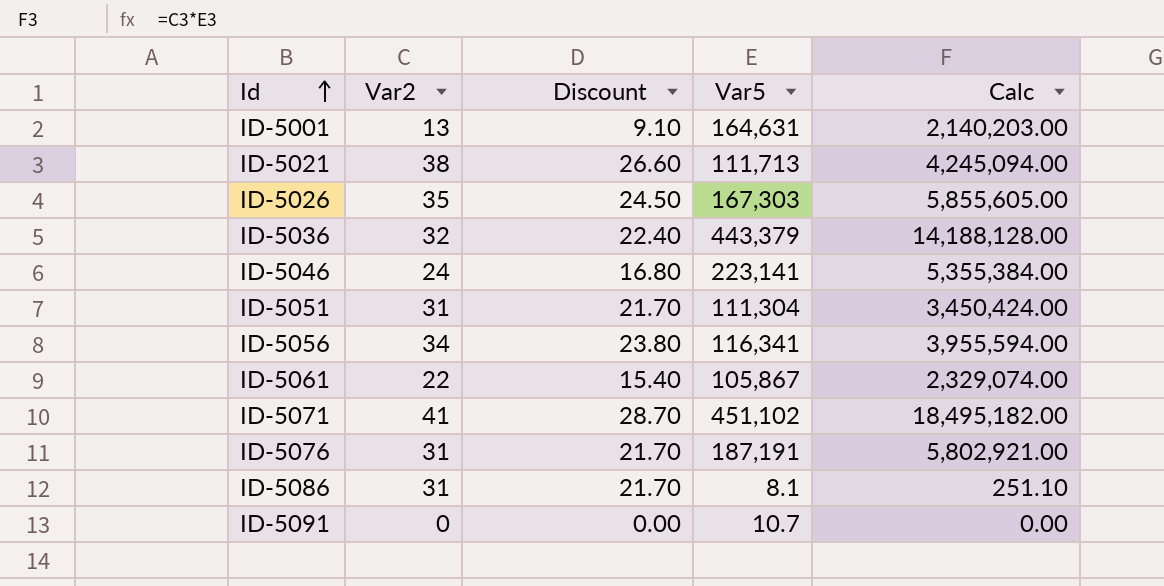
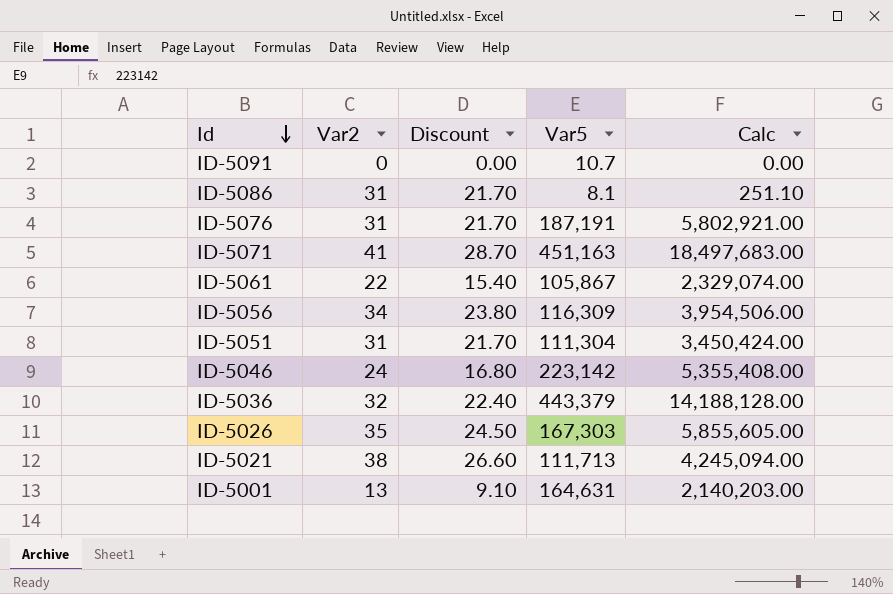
row order: Id ascending -> Id descending
ID-5071 | Var5: 451,102 -> 451,163
ID-5071 | Calc: 18,495,182.00 -> 18,497,683.00
ID-5056 | Var5: 116,341 -> 116,309
ID-5056 | Calc: 3,955,594.00 -> 3,954,506.00
ID-5046 | Var5: 223,141 -> 223,142
ID-5046 | Calc: 5,355,384.00 -> 5,355,408.00

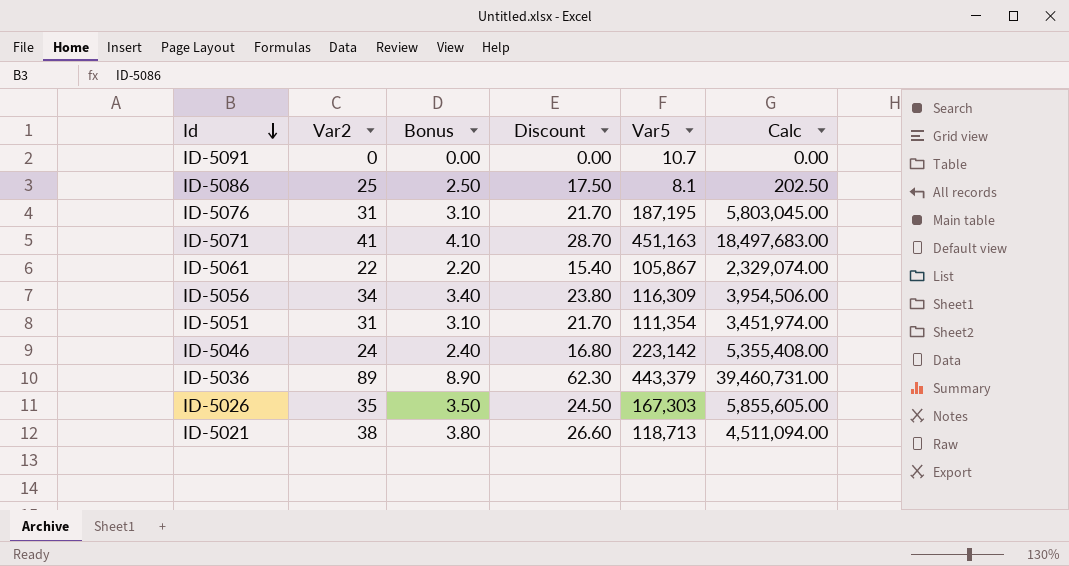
column Bonus | formula: none -> [Var2] * 0.1
row ID-5001: 13 | 9.10 | 164,631 | 2,140,203.00 -> none
ID-5086 | Var2: 31 -> 25
ID-5086 | Discount: 21.70 -> 17.50
ID-5086 | Calc: 251.10 -> 202.50
ID-5076 | Var5: 187,191 -> 187,195
ID-5076 | Calc: 5,802,921.00 -> 5,803,045.00
ID-5051 | Var5: 111,304 -> 111,354
ID-5051 | Calc: 3,450,424.00 -> 3,451,974.00
ID-5036 | Var2: 32 -> 89
ID-5036 | Discount: 22.40 -> 62.30
ID-5036 | Calc: 14,188,128.00 -> 39,460,731.00
ID-5021 | Var5: 111,713 -> 118,713
ID-5021 | Calc: 4,245,094.00 -> 4,511,094.00

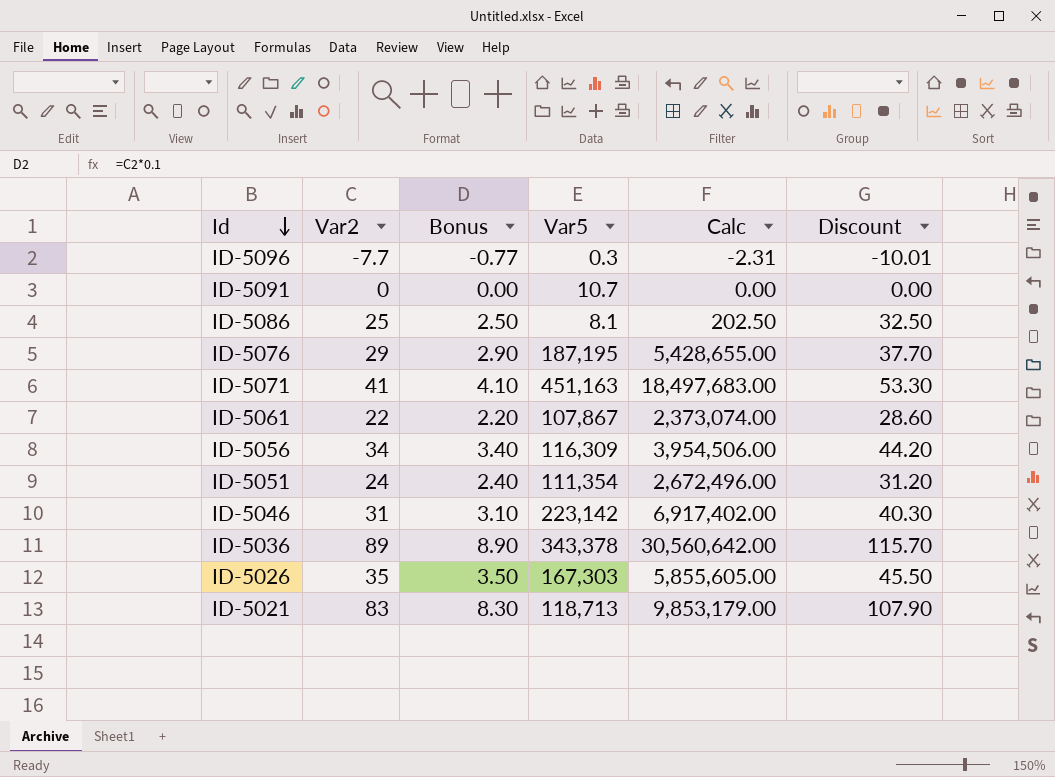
column Discount | formula: [Var2] * 0.7 -> [Var2] * 1.3
column Discount | position: 4 -> 6
row ID-5096: none -> -7.7 | -0.77 | 0.3 | -2.31 | -10.01
ID-5076 | Var2: 31 -> 29
ID-5076 | Bonus: 3.10 -> 2.90
ID-5076 | Calc: 5,803,045.00 -> 5,428,655.00
ID-5061 | Var5: 105,867 -> 107,867
ID-5061 | Calc: 2,329,074.00 -> 2,373,074.00
ID-5051 | Var2: 31 -> 24
ID-5051 | Bonus: 3.10 -> 2.40
ID-5051 | Calc: 3,451,974.00 -> 2,672,496.00
ID-5046 | Var2: 24 -> 31
ID-5046 | Bonus: 2.40 -> 3.10
ID-5046 | Calc: 5,355,408.00 -> 6,917,402.00
ID-5036 | Var5: 443,379 -> 343,378
ID-5036 | Calc: 39,460,731.00 -> 30,560,642.00
ID-5021 | Var2: 38 -> 83
ID-5021 | Bonus: 3.80 -> 8.30
ID-5021 | Calc: 4,511,094.00 -> 9,853,179.00

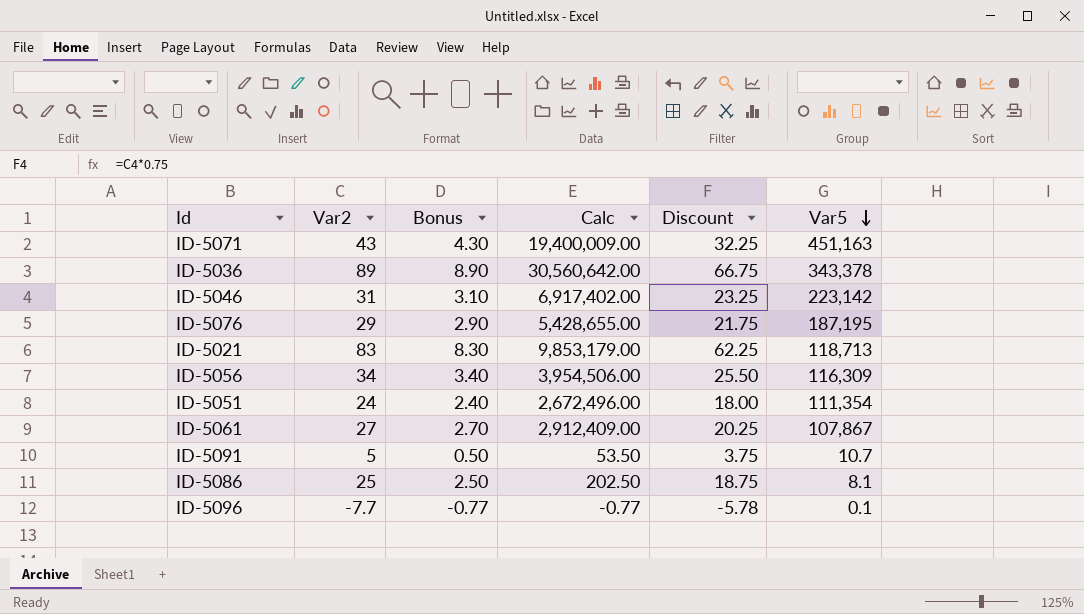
row order: Id descending -> Var5 descending
column Discount | formula: [Var2] * 1.3 -> [Var2] * 0.75
column Var5 | position: 4 -> 6
row ID-5026: 35 | 3.50 | 167,303 | 5,855,605.00 | 45.50 -> none
ID-5071 | Var2: 41 -> 43
ID-5071 | Bonus: 4.10 -> 4.30
ID-5071 | Calc: 18,497,683.00 -> 19,400,009.00
ID-5061 | Var2: 22 -> 27
ID-5061 | Bonus: 2.20 -> 2.70
ID-5061 | Calc: 2,373,074.00 -> 2,912,409.00
ID-5091 | Var2: 0 -> 5
ID-5091 | Bonus: 0.00 -> 0.50
ID-5091 | Calc: 0.00 -> 53.50
ID-5096 | Calc: -2.31 -> -0.77
ID-5096 | Var5: 0.3 -> 0.1

